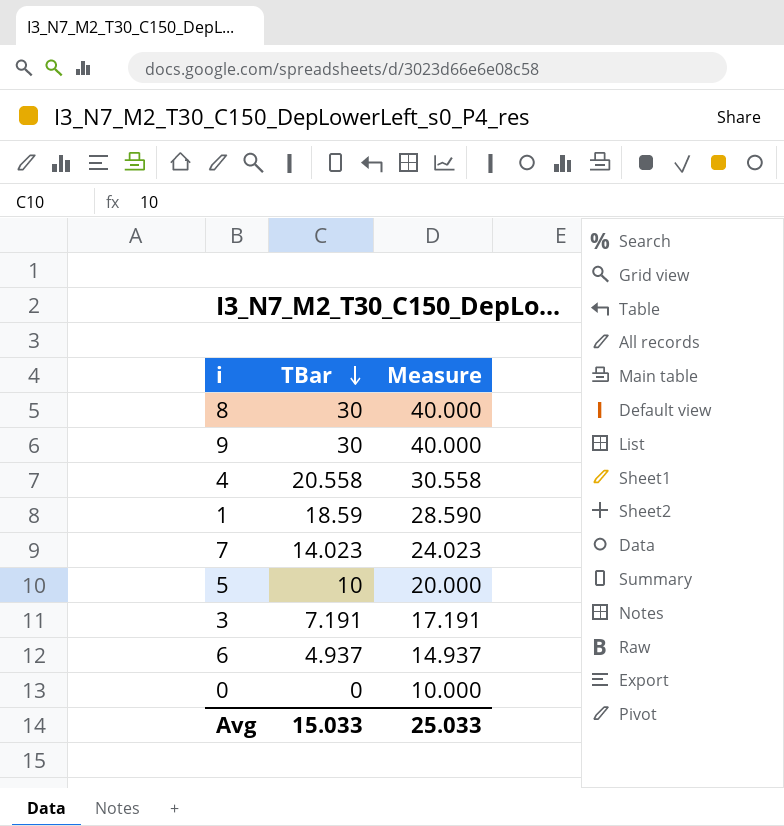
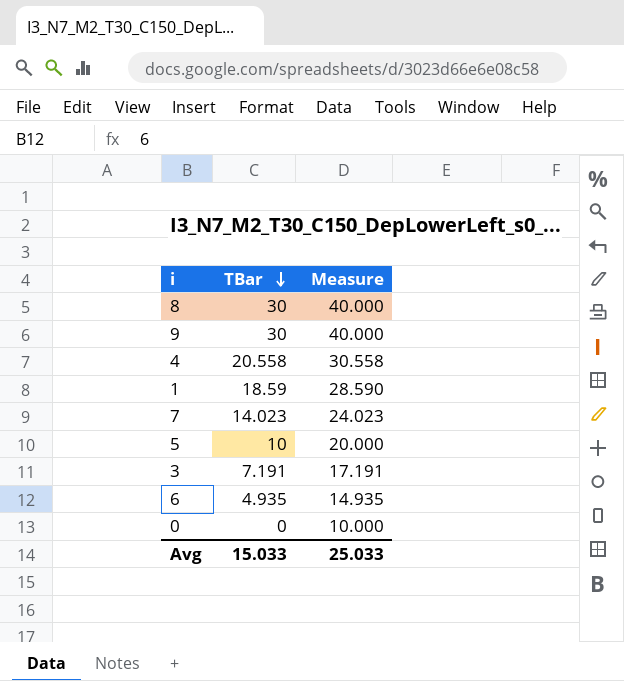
6 | TBar: 4.937 -> 4.935
6 | Measure: 14.937 -> 14.935

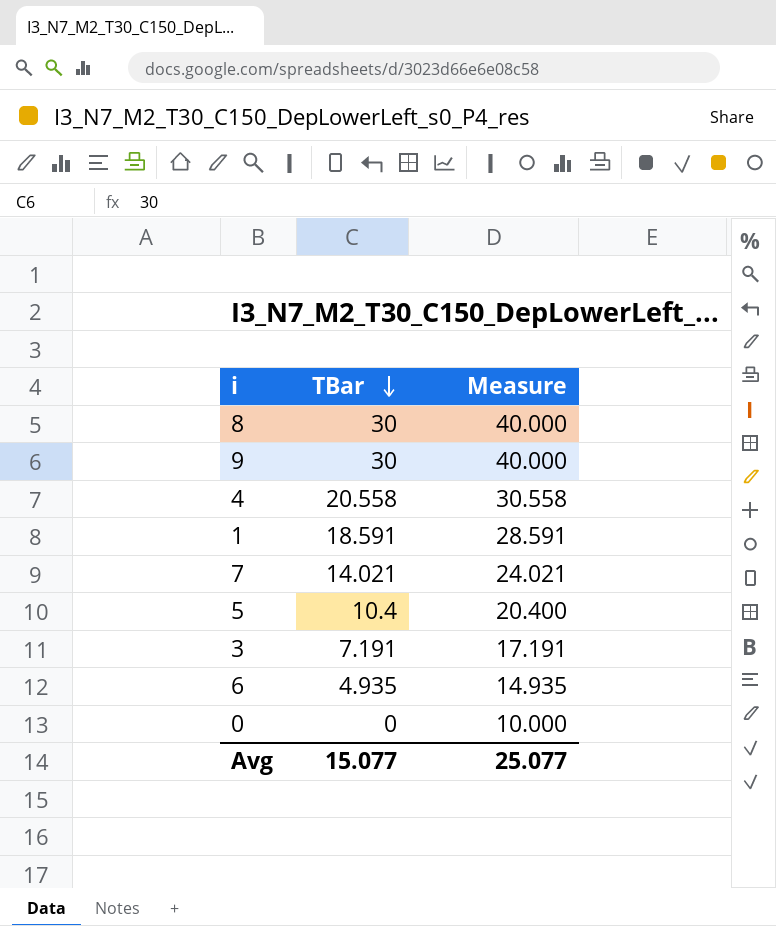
1 | TBar: 18.59 -> 18.591
1 | Measure: 28.590 -> 28.591
7 | TBar: 14.023 -> 14.021
7 | Measure: 24.023 -> 24.021
5 | TBar: 10 -> 10.4
5 | Measure: 20.000 -> 20.400
Avg | TBar: 15.033 -> 15.077
Avg | Measure: 25.033 -> 25.077

